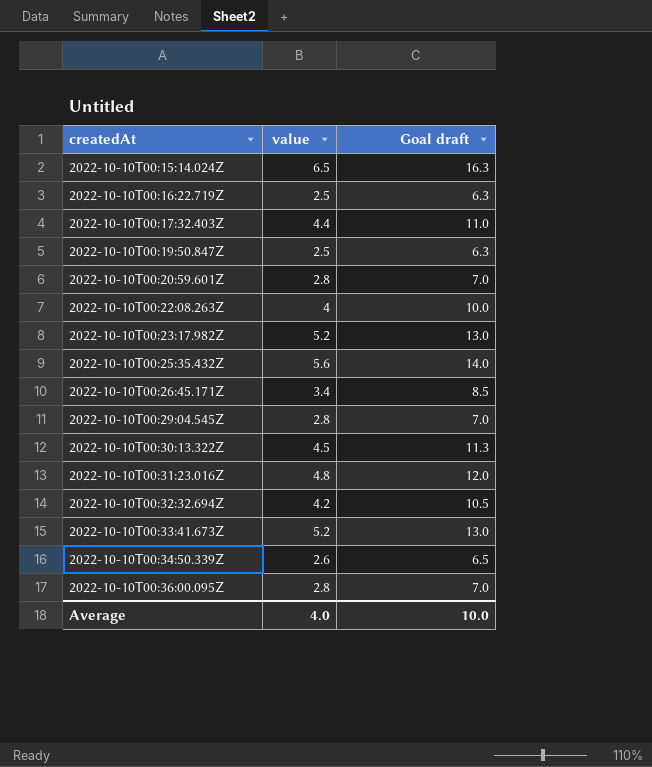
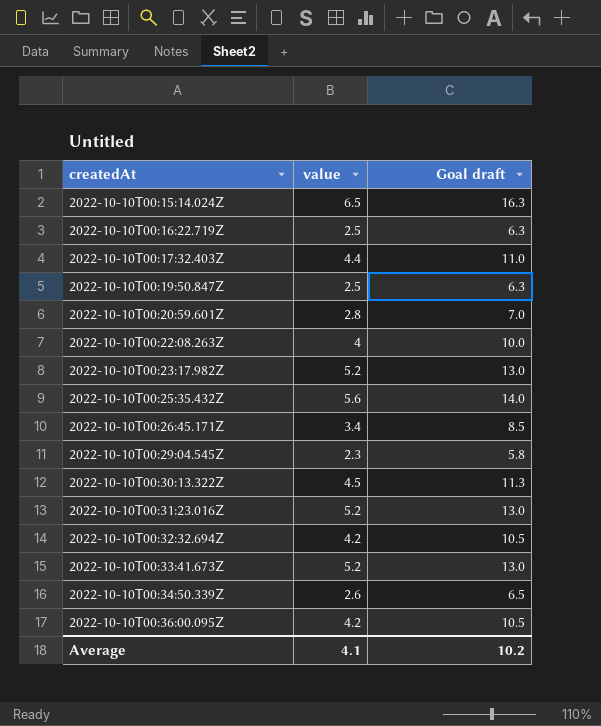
2022-10-10T00:29:04.545Z | value: 2.8 -> 2.3
2022-10-10T00:29:04.545Z | Goal draft: 7.0 -> 5.8
2022-10-10T00:31:23.016Z | value: 4.8 -> 5.2
2022-10-10T00:31:23.016Z | Goal draft: 12.0 -> 13.0
2022-10-10T00:36:00.095Z | value: 2.8 -> 4.2
2022-10-10T00:36:00.095Z | Goal draft: 7.0 -> 10.5
Average | value: 4.0 -> 4.1
Average | Goal draft: 10.0 -> 10.2

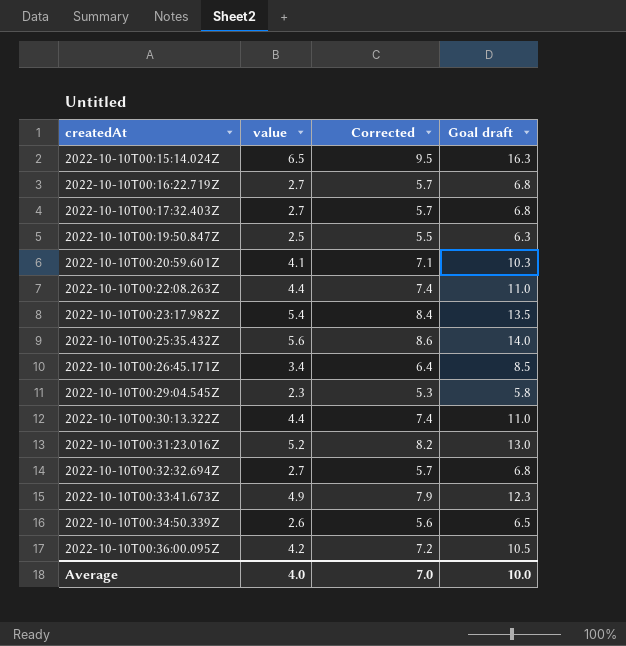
column Corrected | formula: none -> [value] + 3
2022-10-10T00:16:22.719Z | value: 2.5 -> 2.7
2022-10-10T00:16:22.719Z | Goal draft: 6.3 -> 6.8
2022-10-10T00:17:32.403Z | value: 4.4 -> 2.7
2022-10-10T00:17:32.403Z | Goal draft: 11.0 -> 6.8
2022-10-10T00:20:59.601Z | value: 2.8 -> 4.1
2022-10-10T00:20:59.601Z | Goal draft: 7.0 -> 10.3
2022-10-10T00:22:08.263Z | value: 4 -> 4.4
2022-10-10T00:22:08.263Z | Goal draft: 10.0 -> 11.0
2022-10-10T00:23:17.982Z | value: 5.2 -> 5.4
2022-10-10T00:23:17.982Z | Goal draft: 13.0 -> 13.5
2022-10-10T00:30:13.322Z | value: 4.5 -> 4.4
2022-10-10T00:30:13.322Z | Goal draft: 11.3 -> 11.0
2022-10-10T00:32:32.694Z | value: 4.2 -> 2.7
2022-10-10T00:32:32.694Z | Goal draft: 10.5 -> 6.8
2022-10-10T00:33:41.673Z | value: 5.2 -> 4.9
2022-10-10T00:33:41.673Z | Goal draft: 13.0 -> 12.3
Average | value: 4.1 -> 4.0
Average | Goal draft: 10.2 -> 10.0

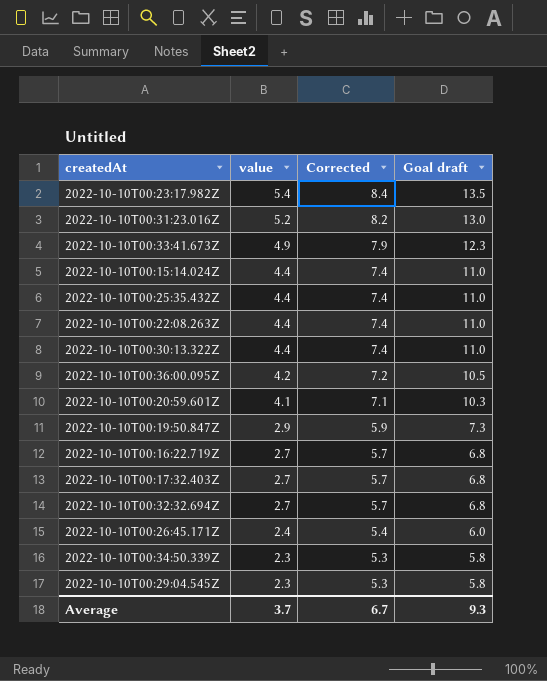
row order: createdAt ascending -> value descending
2022-10-10T00:15:14.024Z | value: 6.5 -> 4.4
2022-10-10T00:15:14.024Z | Corrected: 9.5 -> 7.4
2022-10-10T00:15:14.024Z | Goal draft: 16.3 -> 11.0
2022-10-10T00:25:35.432Z | value: 5.6 -> 4.4
2022-10-10T00:25:35.432Z | Corrected: 8.6 -> 7.4
2022-10-10T00:25:35.432Z | Goal draft: 14.0 -> 11.0
2022-10-10T00:19:50.847Z | value: 2.5 -> 2.9
2022-10-10T00:19:50.847Z | Corrected: 5.5 -> 5.9
2022-10-10T00:19:50.847Z | Goal draft: 6.3 -> 7.3
2022-10-10T00:26:45.171Z | value: 3.4 -> 2.4
2022-10-10T00:26:45.171Z | Corrected: 6.4 -> 5.4
2022-10-10T00:26:45.171Z | Goal draft: 8.5 -> 6.0
2022-10-10T00:34:50.339Z | value: 2.6 -> 2.3
2022-10-10T00:34:50.339Z | Corrected: 5.6 -> 5.3
2022-10-10T00:34:50.339Z | Goal draft: 6.5 -> 5.8
Average | value: 4.0 -> 3.7
Average | Corrected: 7.0 -> 6.7
Average | Goal draft: 10.0 -> 9.3

